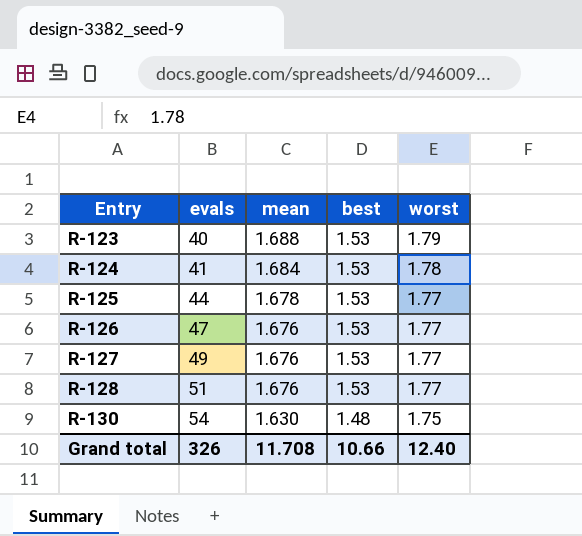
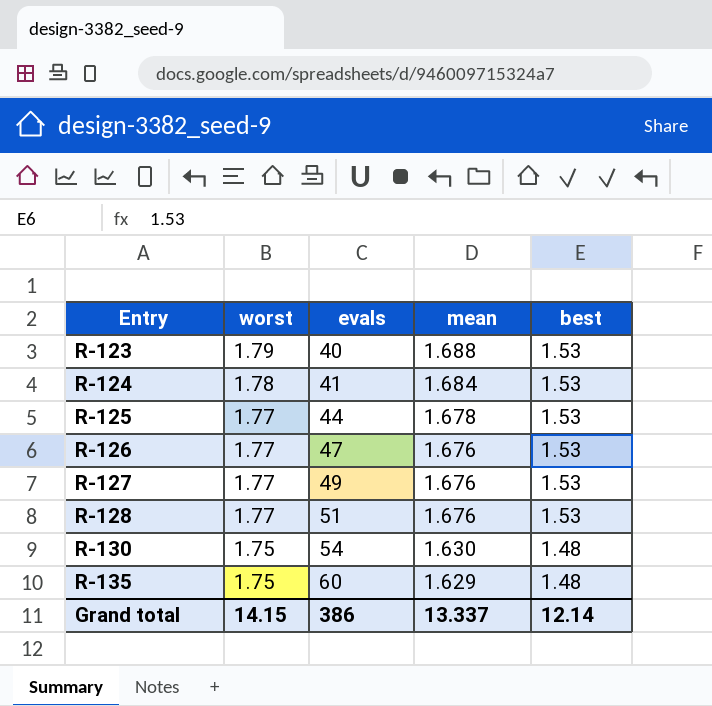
column worst | position: 5 -> 2
row R-135: none -> 1.75 | 60 | 1.629 | 1.48
Grand total | worst: 12.40 -> 14.15
Grand total | evals: 326 -> 386
Grand total | mean: 11.708 -> 13.337
Grand total | best: 10.66 -> 12.14

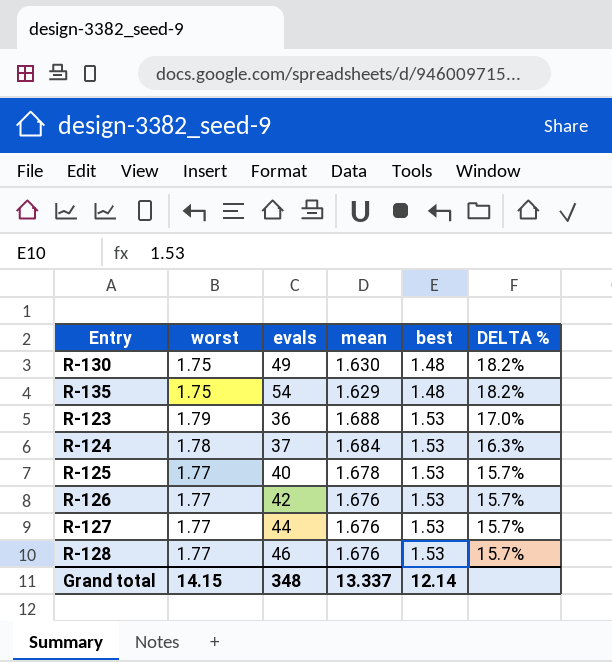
row order: Entry ascending -> best ascending
column DELTA % | formula: none -> ([worst] - [best]) / [best]
R-130 | evals: 54 -> 49
R-135 | evals: 60 -> 54
R-123 | evals: 40 -> 36
R-124 | evals: 41 -> 37
R-125 | evals: 44 -> 40
R-126 | evals: 47 -> 42
R-127 | evals: 49 -> 44
R-128 | evals: 51 -> 46
Grand total | evals: 386 -> 348

